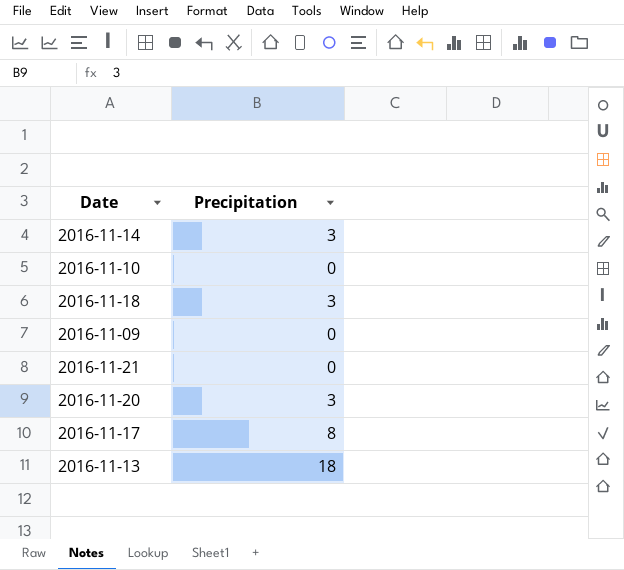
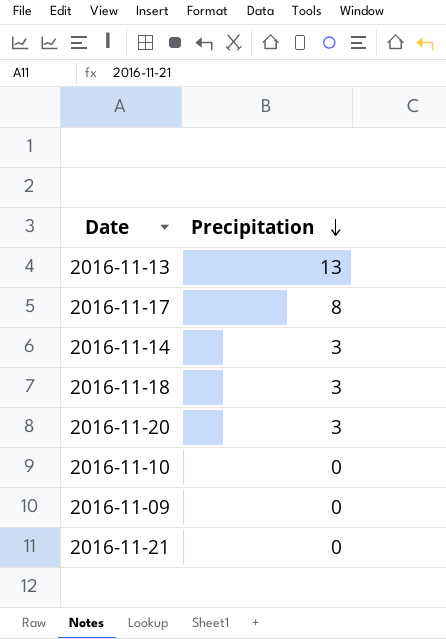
row order: none -> Precipitation descending
2016-11-13 | Precipitation: 18 -> 13

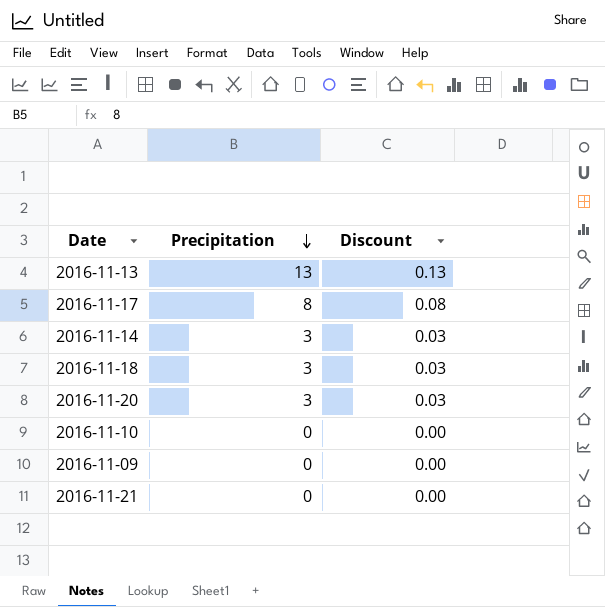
column Discount | formula: none -> [Precipitation] * 0.01

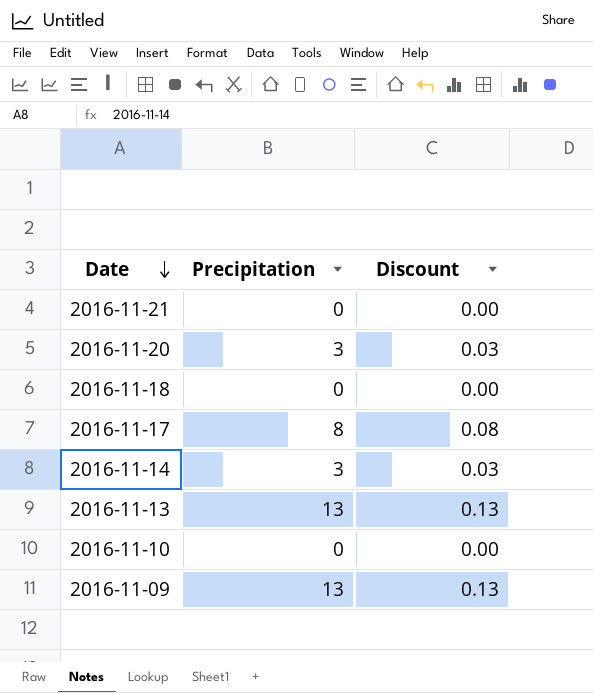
row order: Precipitation descending -> Date descending
2016-11-18 | Precipitation: 3 -> 0
2016-11-18 | Discount: 0.03 -> 0.00
2016-11-09 | Precipitation: 0 -> 13
2016-11-09 | Discount: 0.00 -> 0.13

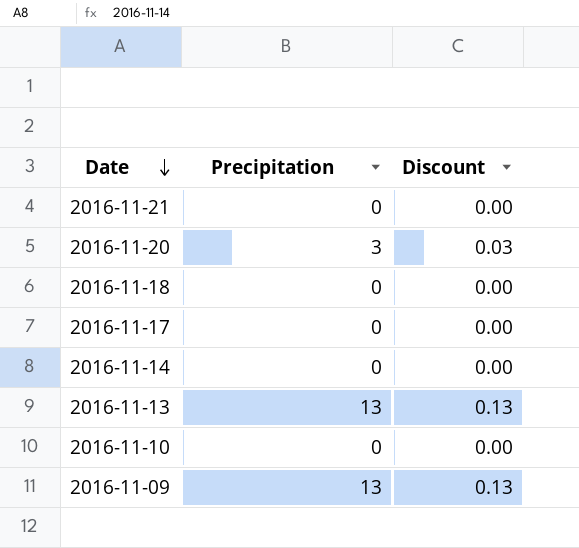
2016-11-17 | Precipitation: 8 -> 0
2016-11-17 | Discount: 0.08 -> 0.00
2016-11-14 | Precipitation: 3 -> 0
2016-11-14 | Discount: 0.03 -> 0.00

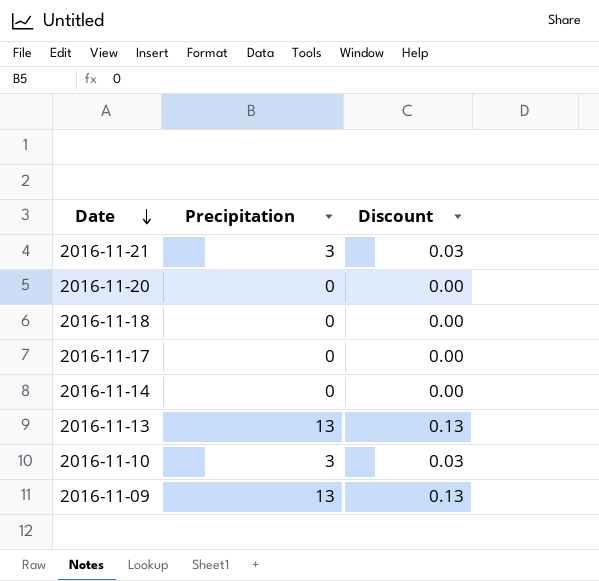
2016-11-21 | Precipitation: 0 -> 3
2016-11-21 | Discount: 0.00 -> 0.03
2016-11-20 | Precipitation: 3 -> 0
2016-11-20 | Discount: 0.03 -> 0.00
2016-11-10 | Precipitation: 0 -> 3
2016-11-10 | Discount: 0.00 -> 0.03

